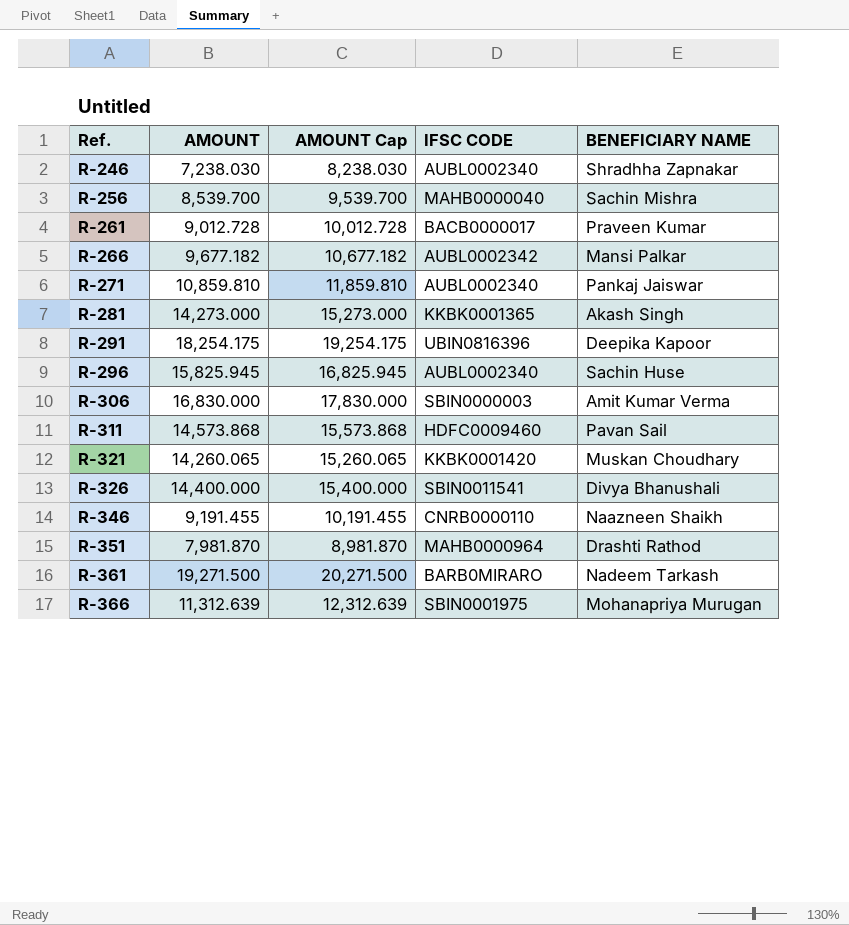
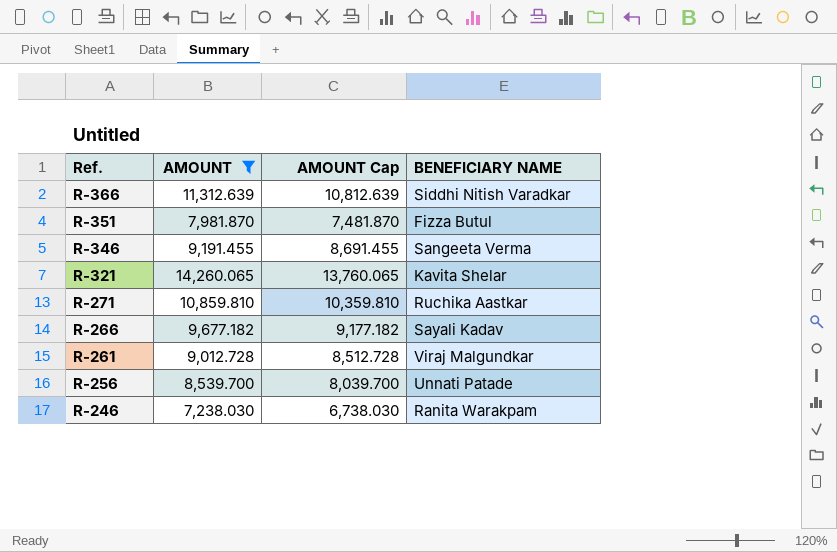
filter: none -> AMOUNT <= 14,260.065
row order: Ref. ascending -> Ref. descending
column IFSC CODE | position: 4 -> none
column AMOUNT Cap | formula: [AMOUNT] + 1000 -> [AMOUNT] - 500
R-366 | BENEFICIARY NAME: Mohanapriya Murugan -> Siddhi Nitish Varadkar
R-351 | BENEFICIARY NAME: Drashti Rathod -> Fizza Butul
R-346 | BENEFICIARY NAME: Naazneen Shaikh -> Sangeeta Verma
R-321 | BENEFICIARY NAME: Muskan Choudhary -> Kavita Shelar
R-271 | BENEFICIARY NAME: Pankaj Jaiswar -> Ruchika Aastkar
R-266 | BENEFICIARY NAME: Mansi Palkar -> Sayali Kadav
R-261 | BENEFICIARY NAME: Praveen Kumar -> Viraj Malgundkar
R-256 | BENEFICIARY NAME: Sachin Mishra -> Unnati Patade
R-246 | BENEFICIARY NAME: Shradhha Zapnakar -> Ranita Warakpam

